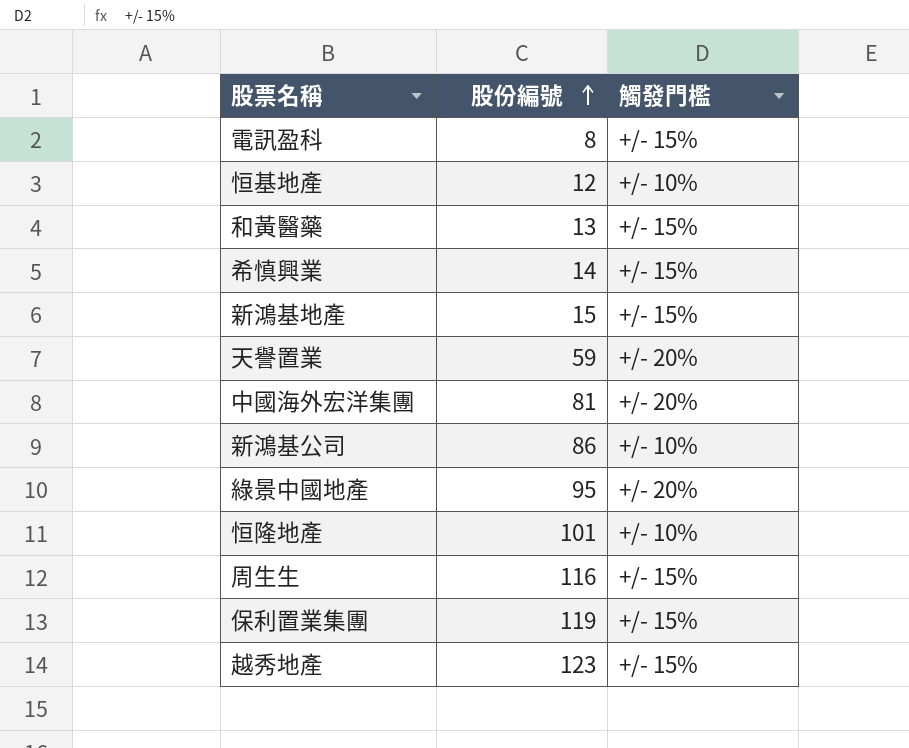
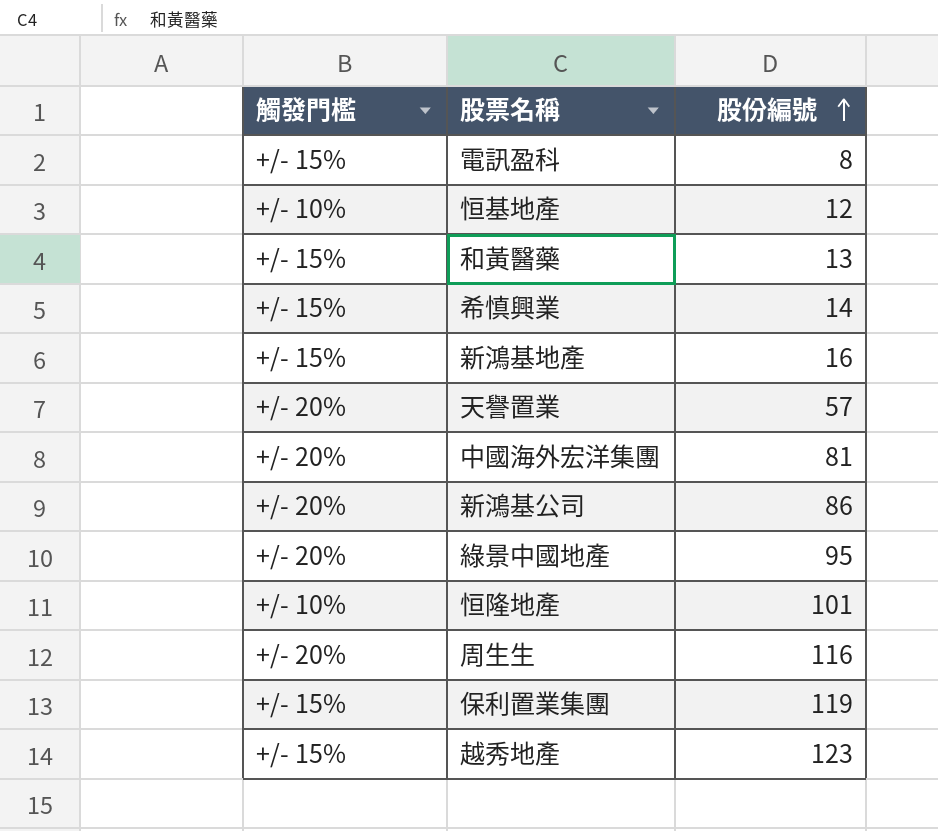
column 觸發門檻 | position: 3 -> 1
新鴻基地產 | 股份編號: 15 -> 16
天譽置業 | 股份編號: 59 -> 57
新鴻基公司 | 觸發門檻: +/- 10% -> +/- 20%
周生生 | 觸發門檻: +/- 15% -> +/- 20%

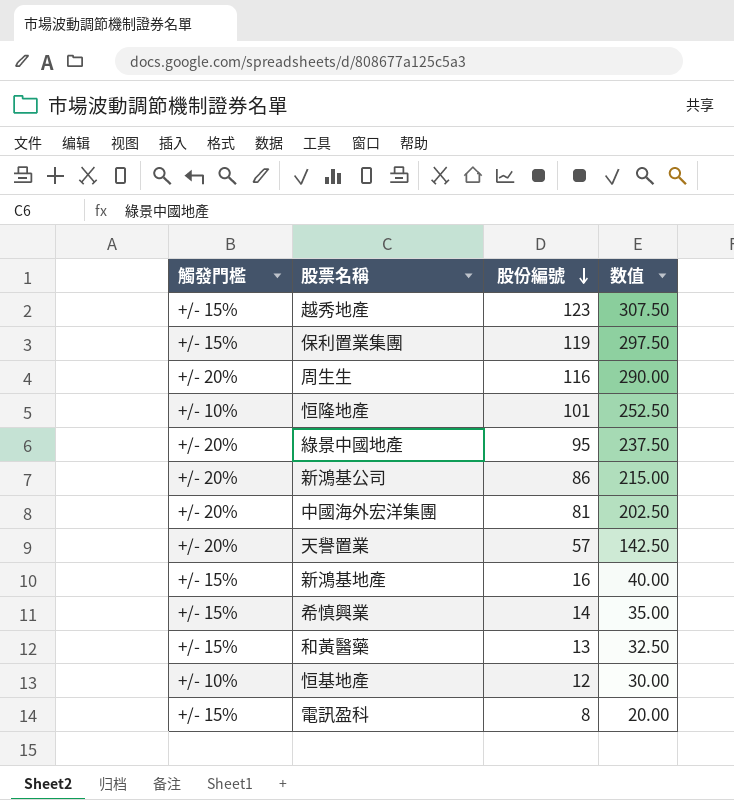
row order: 股份編號 ascending -> 股份編號 descending
column 数值 | formula: none -> [股份編號] * 2.5

